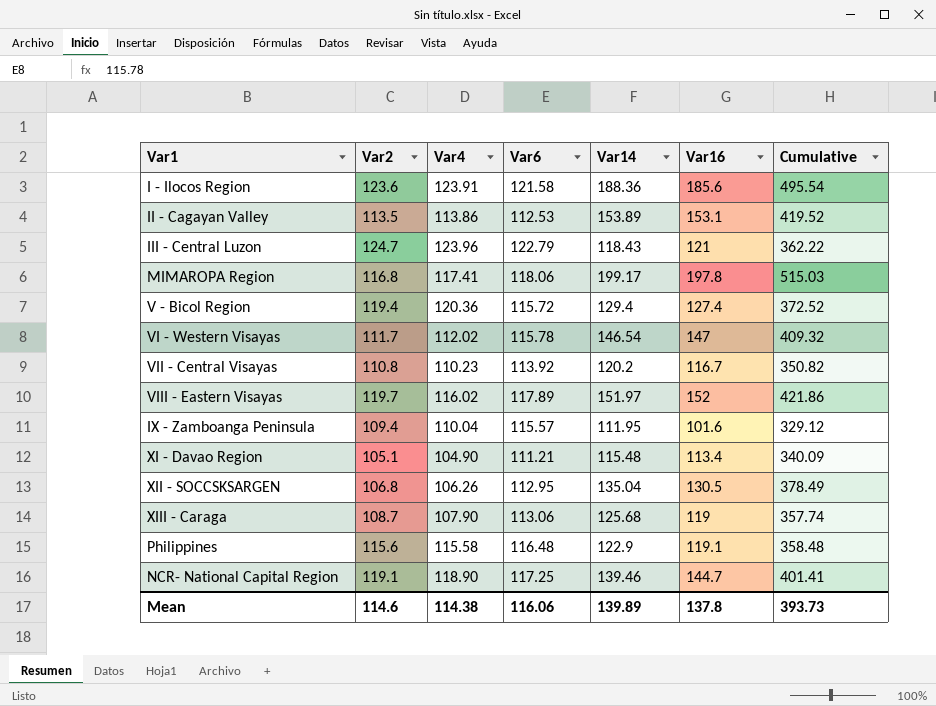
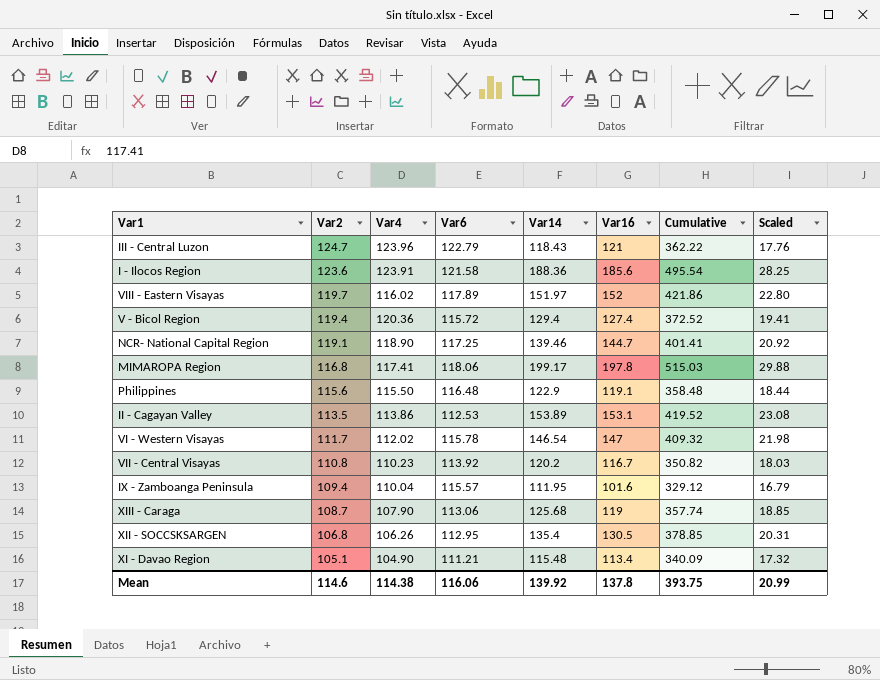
row order: none -> Var2 descending
column Scaled | formula: none -> [Var14] * 0.15
Philippines | Var4: 115.58 -> 115.50
XII - SOCCSKSARGEN | Var14: 135.04 -> 135.4
XII - SOCCSKSARGEN | Cumulative: 378.49 -> 378.85
Mean | Var14: 139.89 -> 139.92
Mean | Cumulative: 393.73 -> 393.75

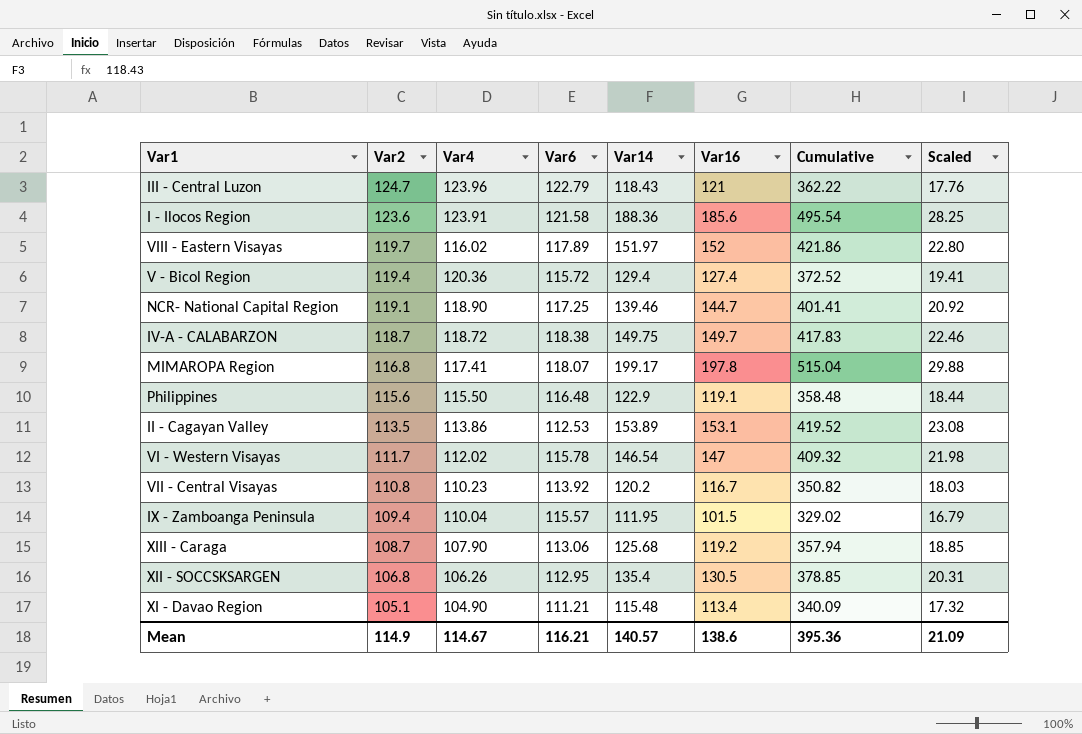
row IV-A - CALABARZON: none -> 118.7 | 118.72 | 118.38 | 149.75 | 149.7 | 417.83 | 22.46
MIMAROPA Region | Var6: 118.06 -> 118.07
MIMAROPA Region | Cumulative: 515.03 -> 515.04
IX - Zamboanga Peninsula | Var16: 101.6 -> 101.5
IX - Zamboanga Peninsula | Cumulative: 329.12 -> 329.02
XIII - Caraga | Var16: 119 -> 119.2
XIII - Caraga | Cumulative: 357.74 -> 357.94
Mean | Var2: 114.6 -> 114.9
Mean | Var4: 114.38 -> 114.67
Mean | Var6: 116.06 -> 116.21
Mean | Var14: 139.92 -> 140.57
Mean | Var16: 137.8 -> 138.6
Mean | Cumulative: 393.75 -> 395.36
Mean | Scaled: 20.99 -> 21.09

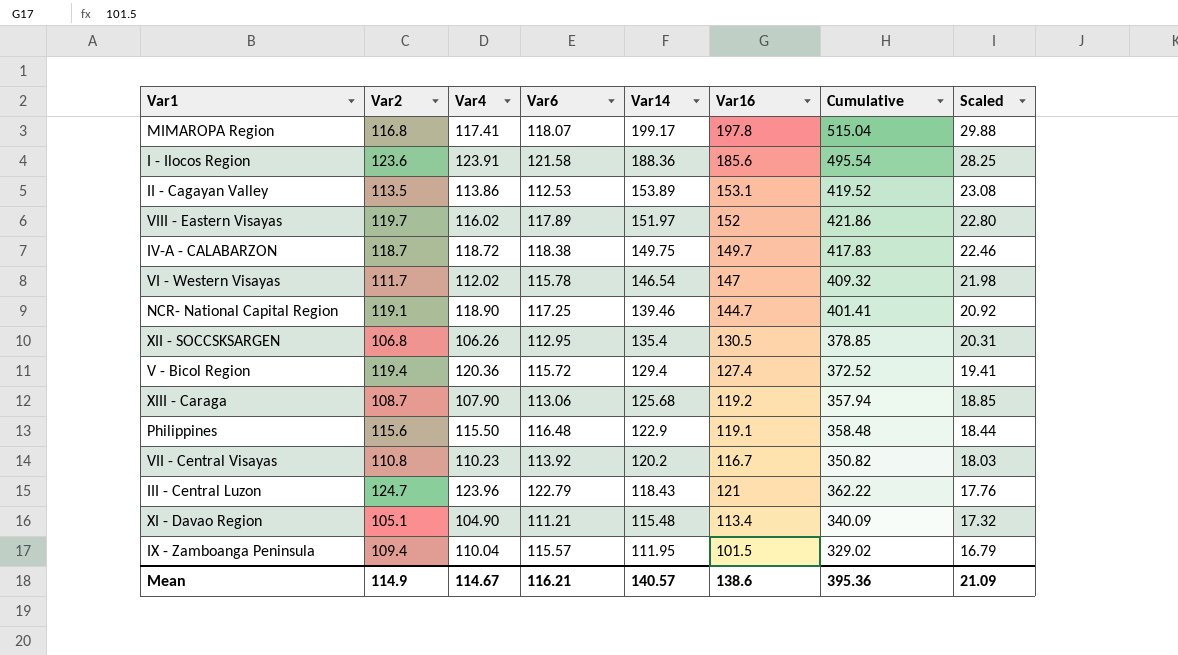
row order: Var2 descending -> Var14 descending

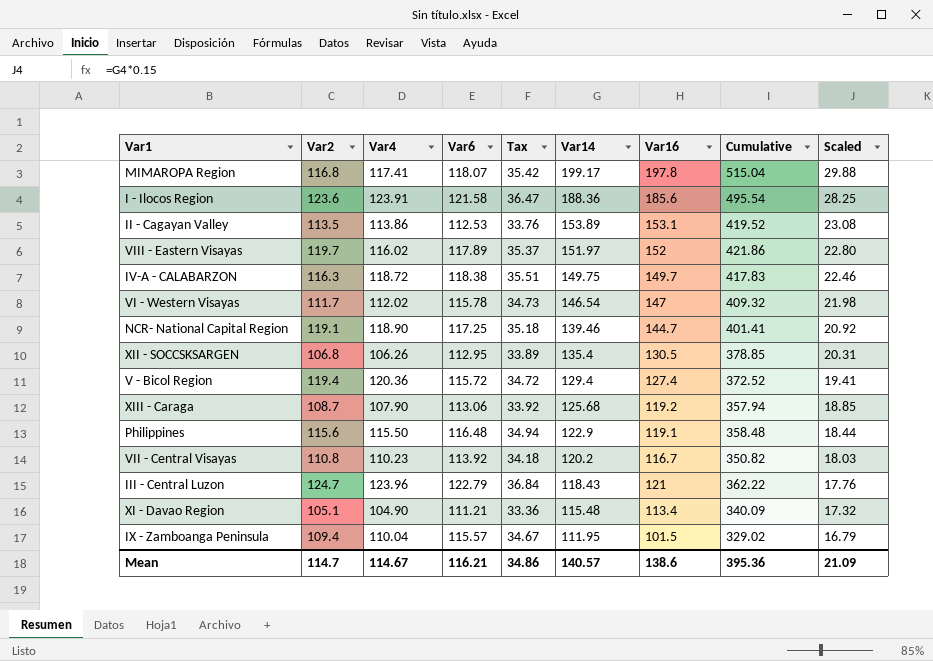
column Tax | formula: none -> [Var6] * 0.3
IV-A - CALABARZON | Var2: 118.7 -> 116.3
Mean | Var2: 114.9 -> 114.7

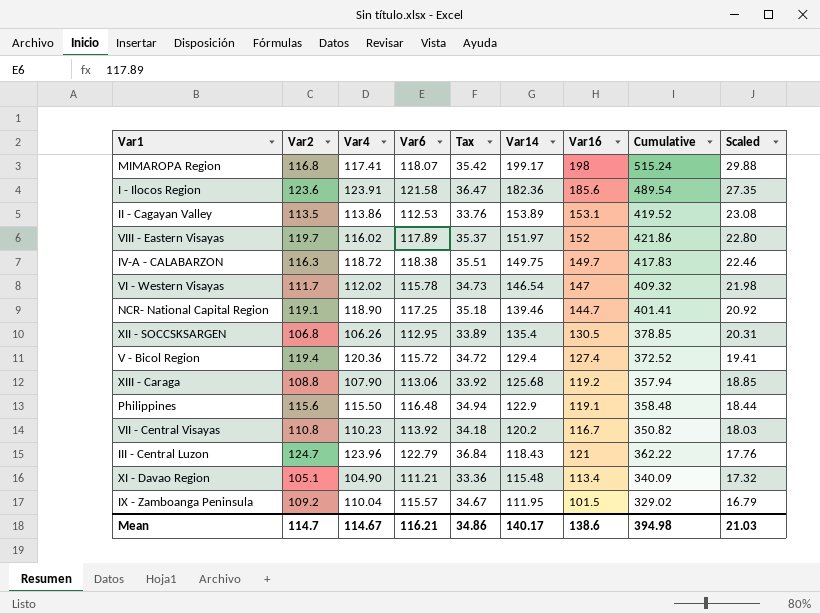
MIMAROPA Region | Var16: 197.8 -> 198
MIMAROPA Region | Cumulative: 515.04 -> 515.24
I - Ilocos Region | Var14: 188.36 -> 182.36
I - Ilocos Region | Cumulative: 495.54 -> 489.54
I - Ilocos Region | Scaled: 28.25 -> 27.35
XIII - Caraga | Var2: 108.7 -> 108.8
IX - Zamboanga Peninsula | Var2: 109.4 -> 109.2
Mean | Var14: 140.57 -> 140.17
Mean | Cumulative: 395.36 -> 394.98
Mean | Scaled: 21.09 -> 21.03

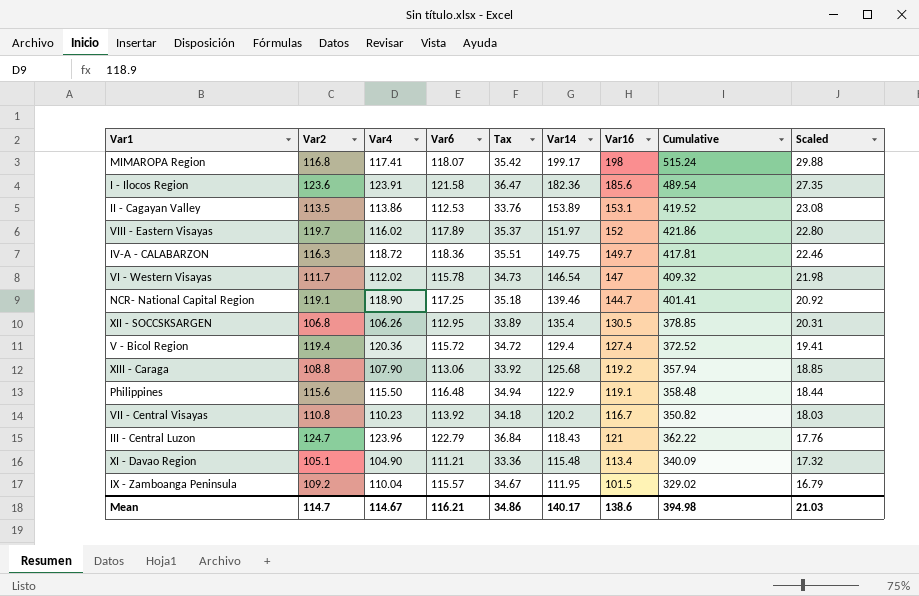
IV-A - CALABARZON | Var6: 118.38 -> 118.36
IV-A - CALABARZON | Cumulative: 417.83 -> 417.81

